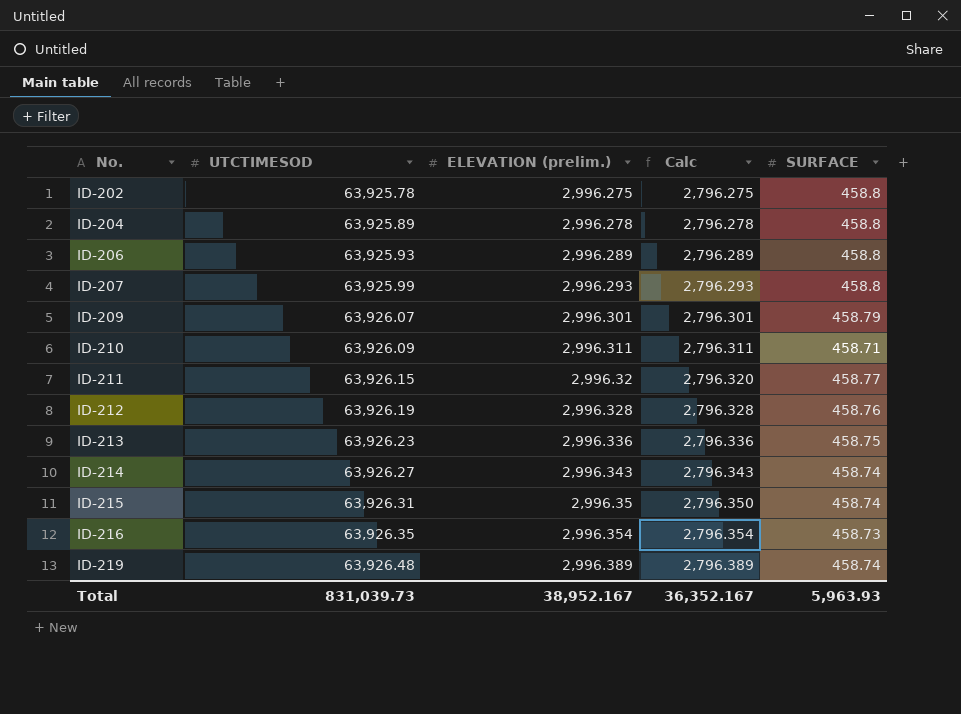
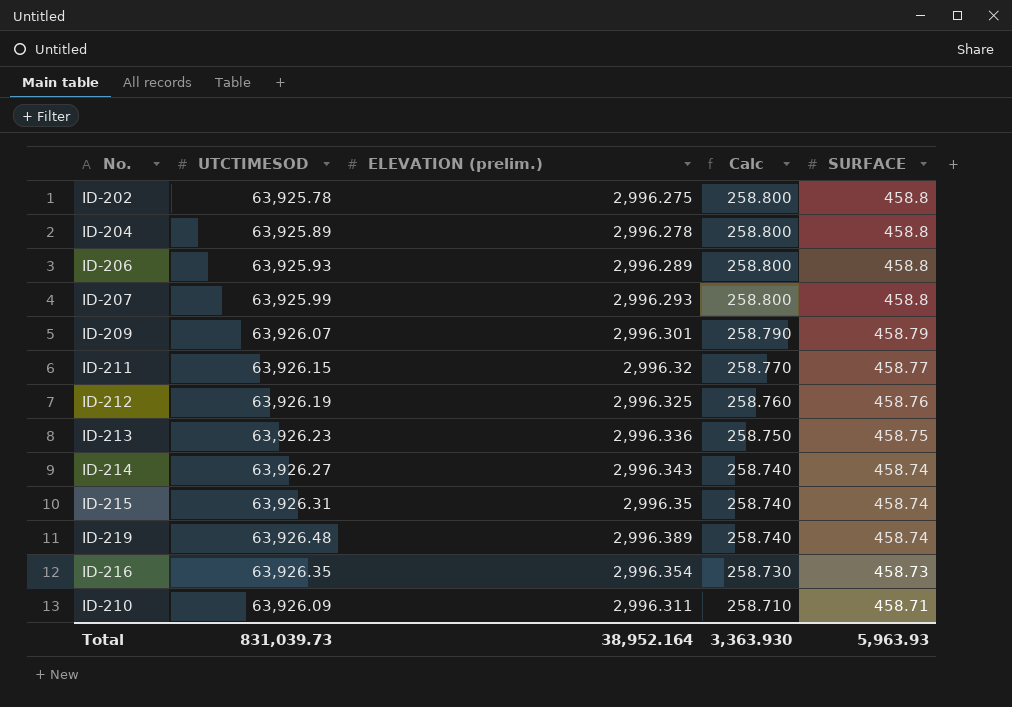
row order: No. ascending -> Calc descending
column Calc | formula: [ELEVATION (prelim.)] - 200 -> [SURFACE] - 200
ID-212 | ELEVATION (prelim.): 2,996.328 -> 2,996.325
Total | ELEVATION (prelim.): 38,952.167 -> 38,952.164
Total | Calc: 36,352.167 -> 3,363.930

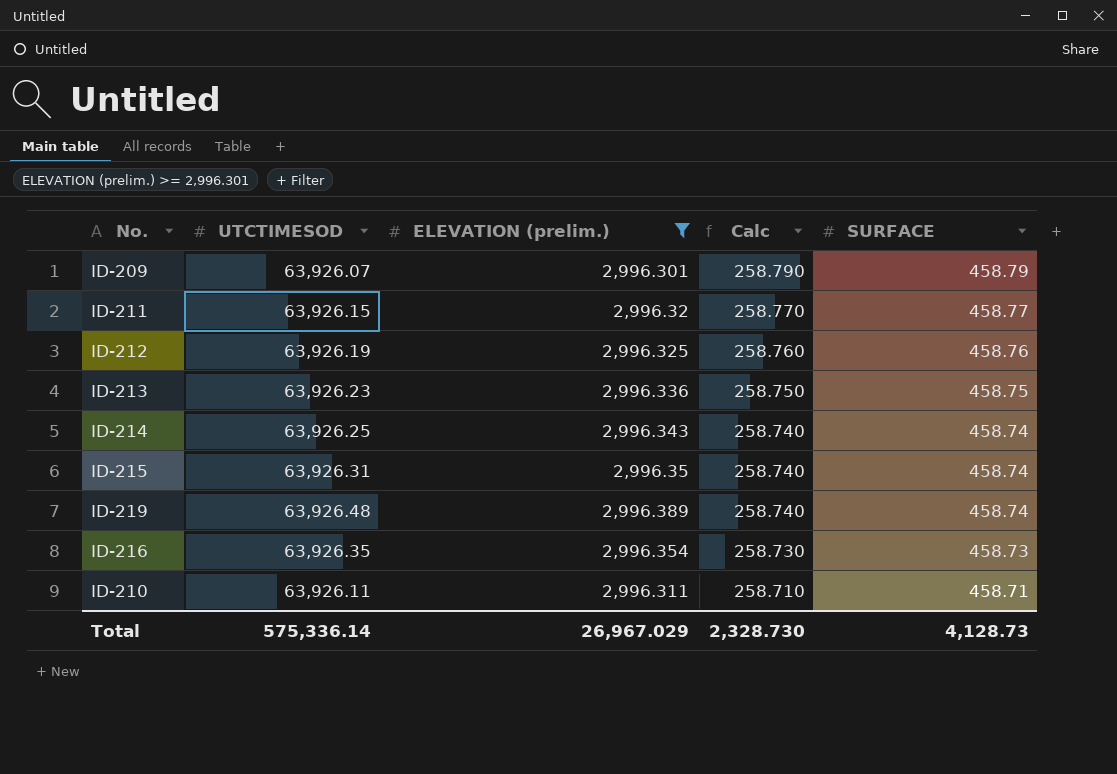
filter: none -> ELEVATION (prelim.) >= 2,996.301
ID-214 | UTCTIMESOD: 63,926.27 -> 63,926.25
ID-210 | UTCTIMESOD: 63,926.09 -> 63,926.11
Total | UTCTIMESOD: 831,039.73 -> 575,336.14
Total | ELEVATION (prelim.): 38,952.164 -> 26,967.029
Total | Calc: 3,363.930 -> 2,328.730
Total | SURFACE: 5,963.93 -> 4,128.73

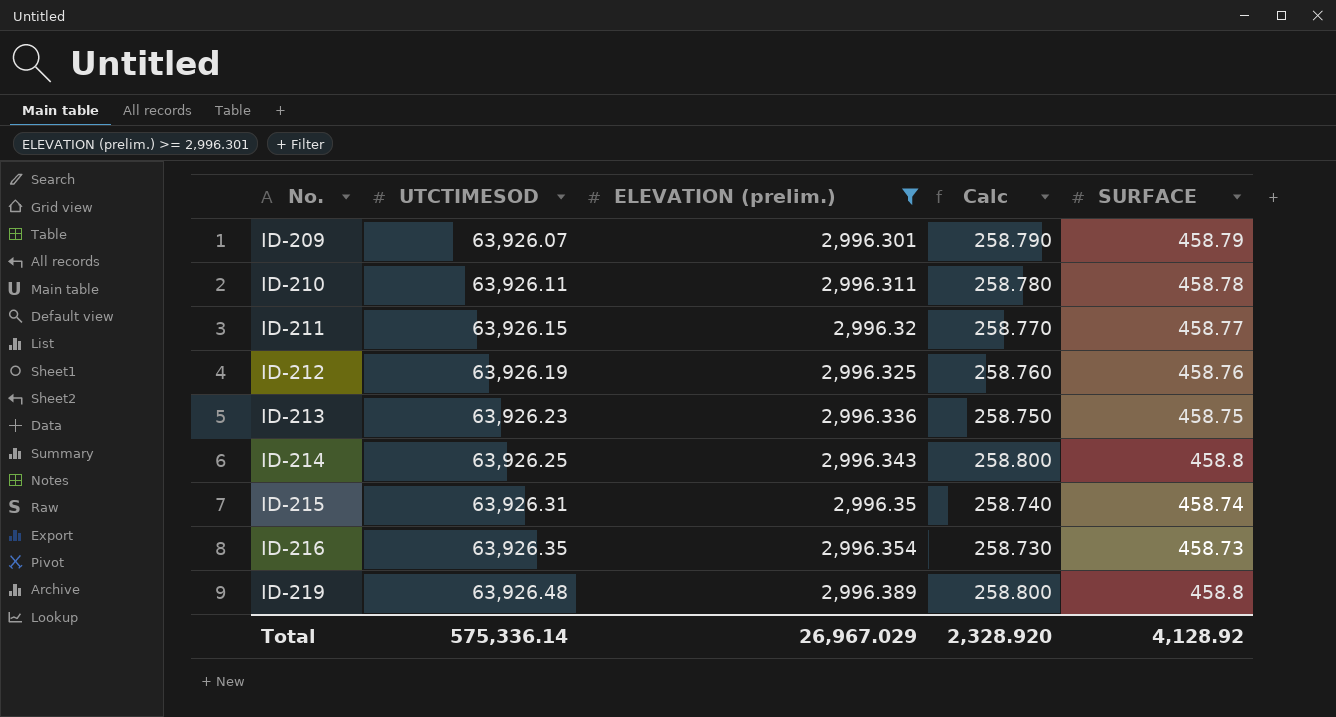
row order: Calc descending -> No. ascending
ID-210 | Calc: 258.710 -> 258.780
ID-210 | SURFACE: 458.71 -> 458.78
ID-214 | Calc: 258.740 -> 258.800
ID-214 | SURFACE: 458.74 -> 458.8
ID-219 | Calc: 258.740 -> 258.800
ID-219 | SURFACE: 458.74 -> 458.8
Total | Calc: 2,328.730 -> 2,328.920
Total | SURFACE: 4,128.73 -> 4,128.92

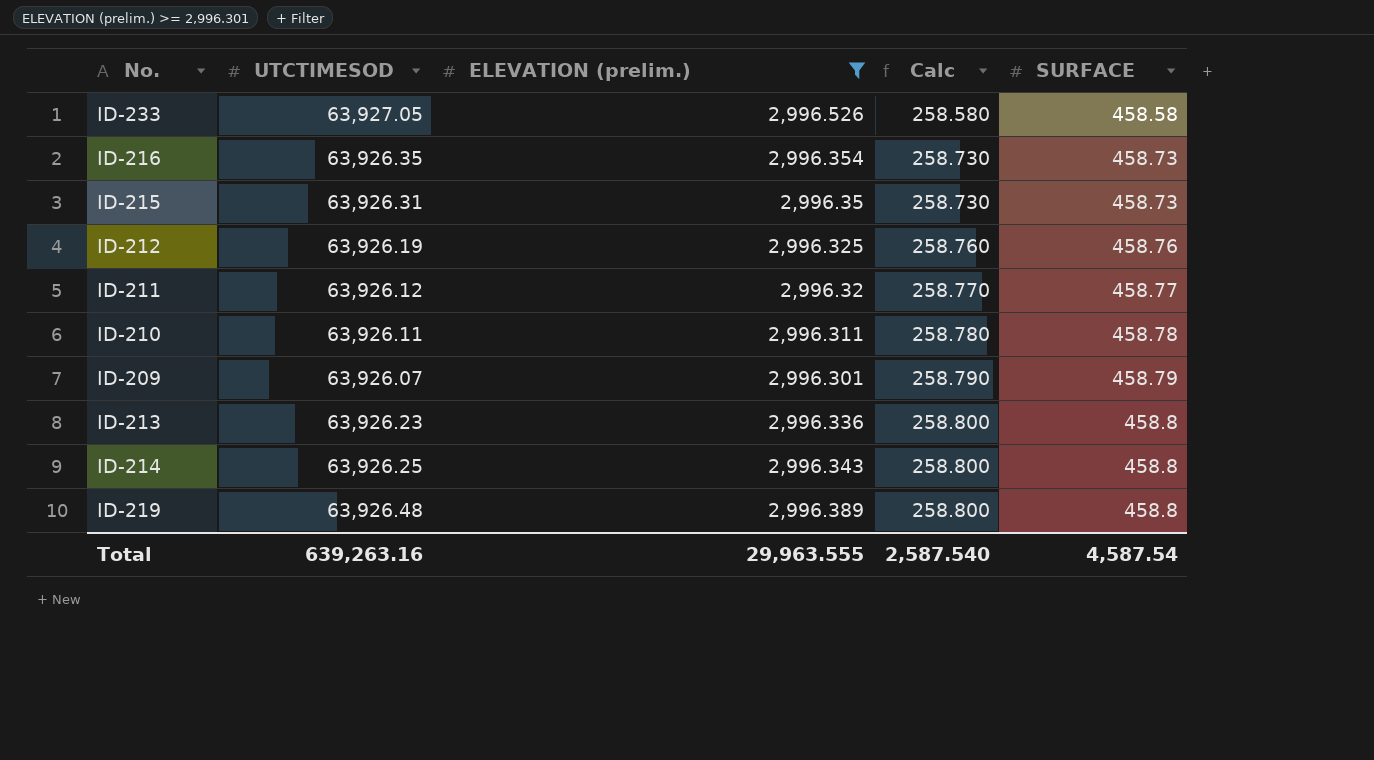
row order: No. ascending -> Calc ascending
row ID-233: none -> 63,927.05 | 2,996.526 | 258.580 | 458.58
ID-215 | Calc: 258.740 -> 258.730
ID-215 | SURFACE: 458.74 -> 458.73
ID-211 | UTCTIMESOD: 63,926.15 -> 63,926.12
ID-213 | Calc: 258.750 -> 258.800
ID-213 | SURFACE: 458.75 -> 458.8
Total | UTCTIMESOD: 575,336.14 -> 639,263.16
Total | ELEVATION (prelim.): 26,967.029 -> 29,963.555
Total | Calc: 2,328.920 -> 2,587.540
Total | SURFACE: 4,128.92 -> 4,587.54

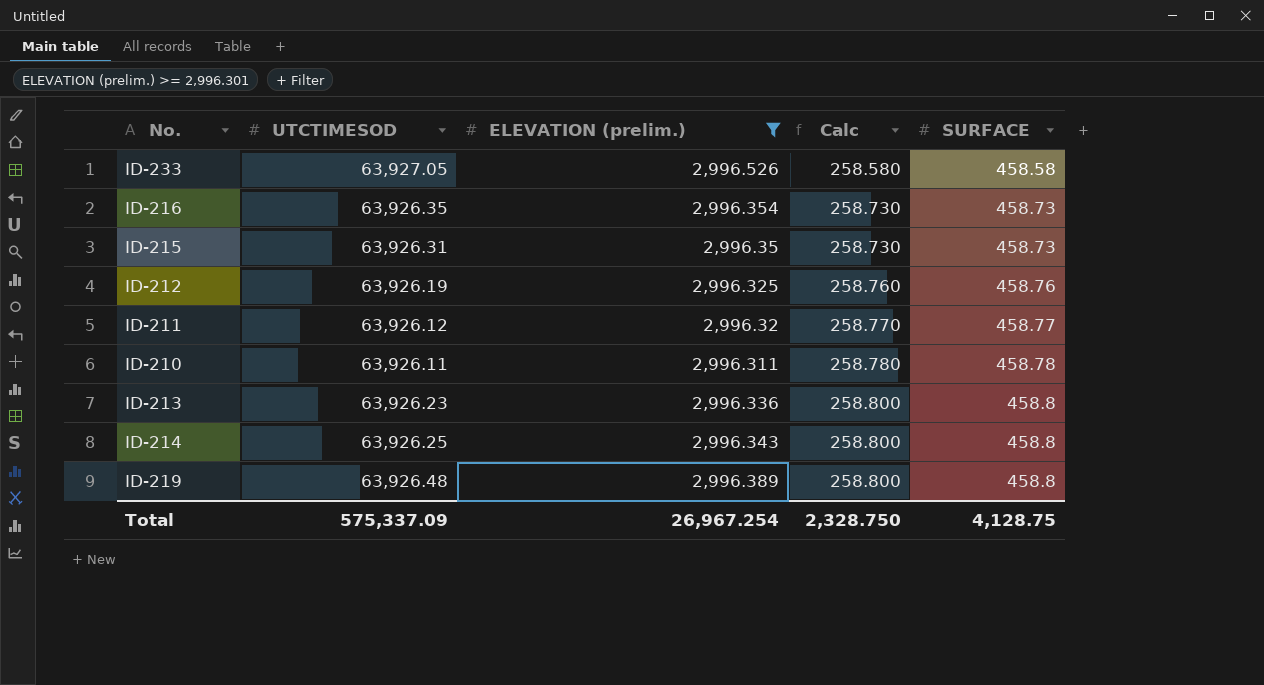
row ID-209: 63,926.07 | 2,996.301 | 258.790 | 458.79 -> none
Total | UTCTIMESOD: 639,263.16 -> 575,337.09
Total | ELEVATION (prelim.): 29,963.555 -> 26,967.254
Total | Calc: 2,587.540 -> 2,328.750
Total | SURFACE: 4,587.54 -> 4,128.75

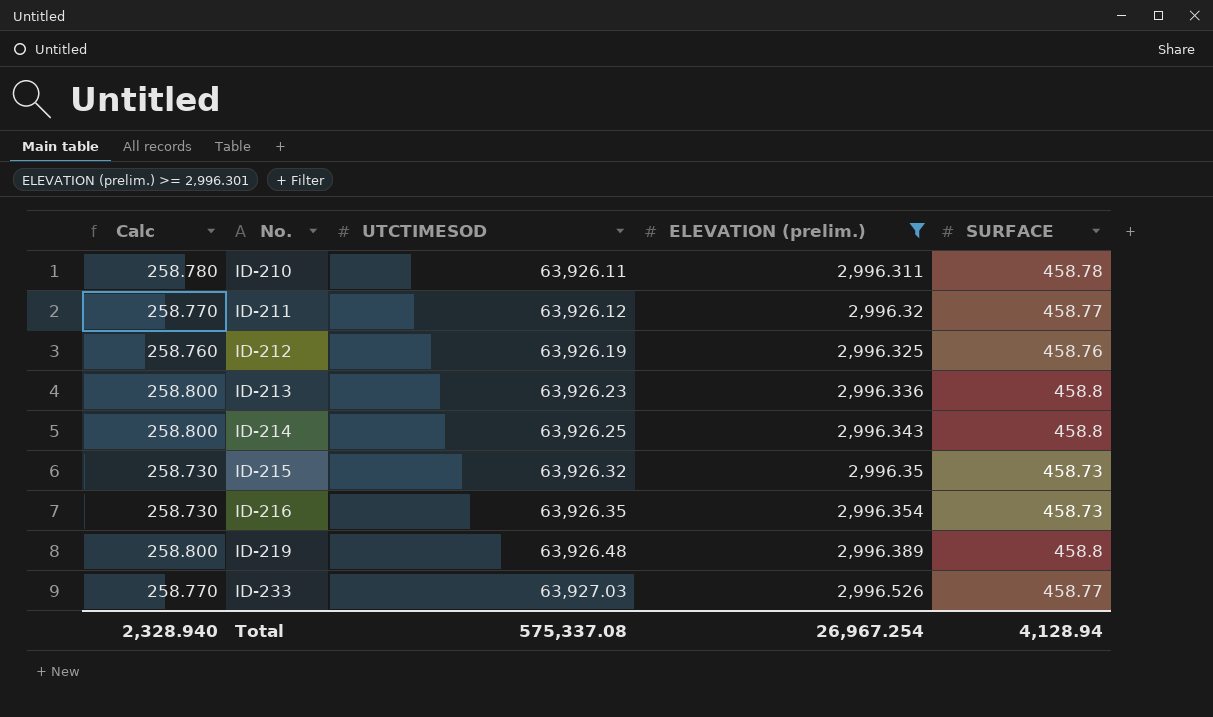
row order: Calc ascending -> No. ascending
column Calc | position: 4 -> 1
ID-215 | UTCTIMESOD: 63,926.31 -> 63,926.32
ID-233 | Calc: 258.580 -> 258.770
ID-233 | UTCTIMESOD: 63,927.05 -> 63,927.03
ID-233 | SURFACE: 458.58 -> 458.77
Total | Calc: 2,328.750 -> 2,328.940
Total | UTCTIMESOD: 575,337.09 -> 575,337.08
Total | SURFACE: 4,128.75 -> 4,128.94

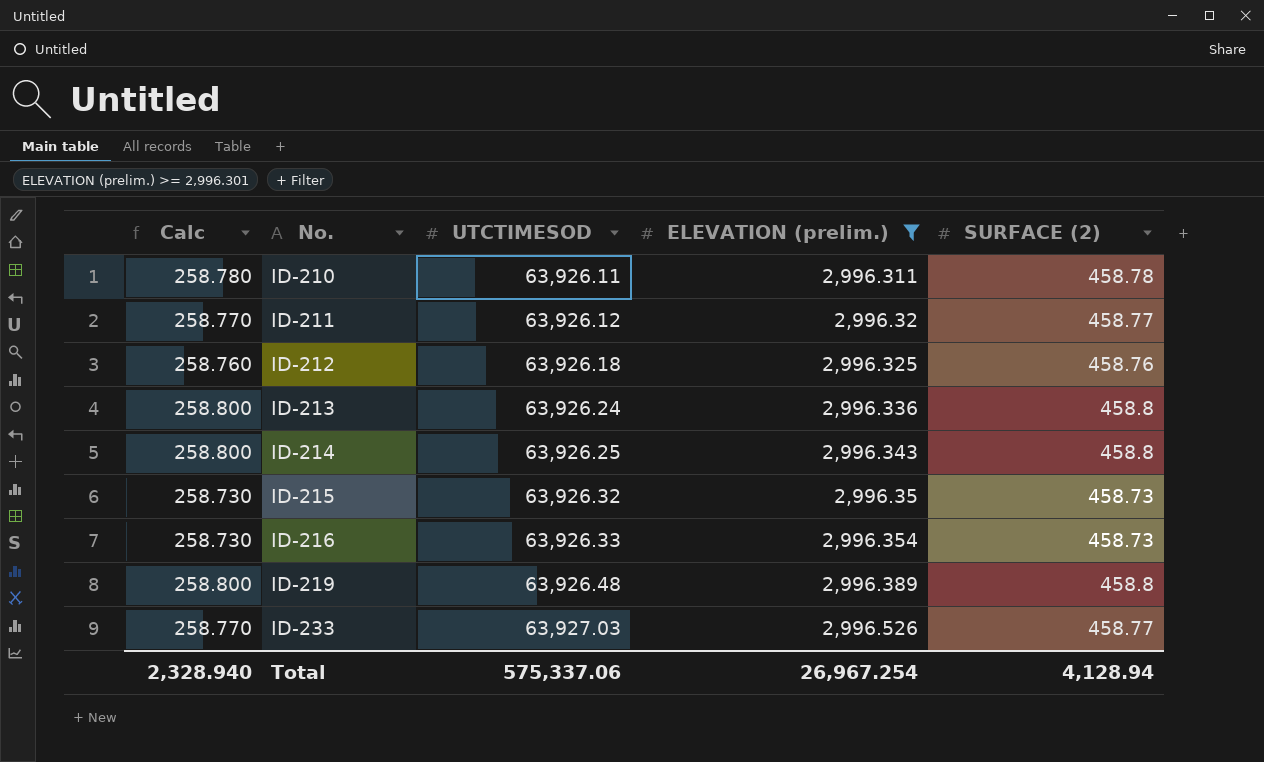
column name: SURFACE -> SURFACE (2)
ID-212 | UTCTIMESOD: 63,926.19 -> 63,926.18
ID-213 | UTCTIMESOD: 63,926.23 -> 63,926.24
ID-216 | UTCTIMESOD: 63,926.35 -> 63,926.33
Total | UTCTIMESOD: 575,337.08 -> 575,337.06

